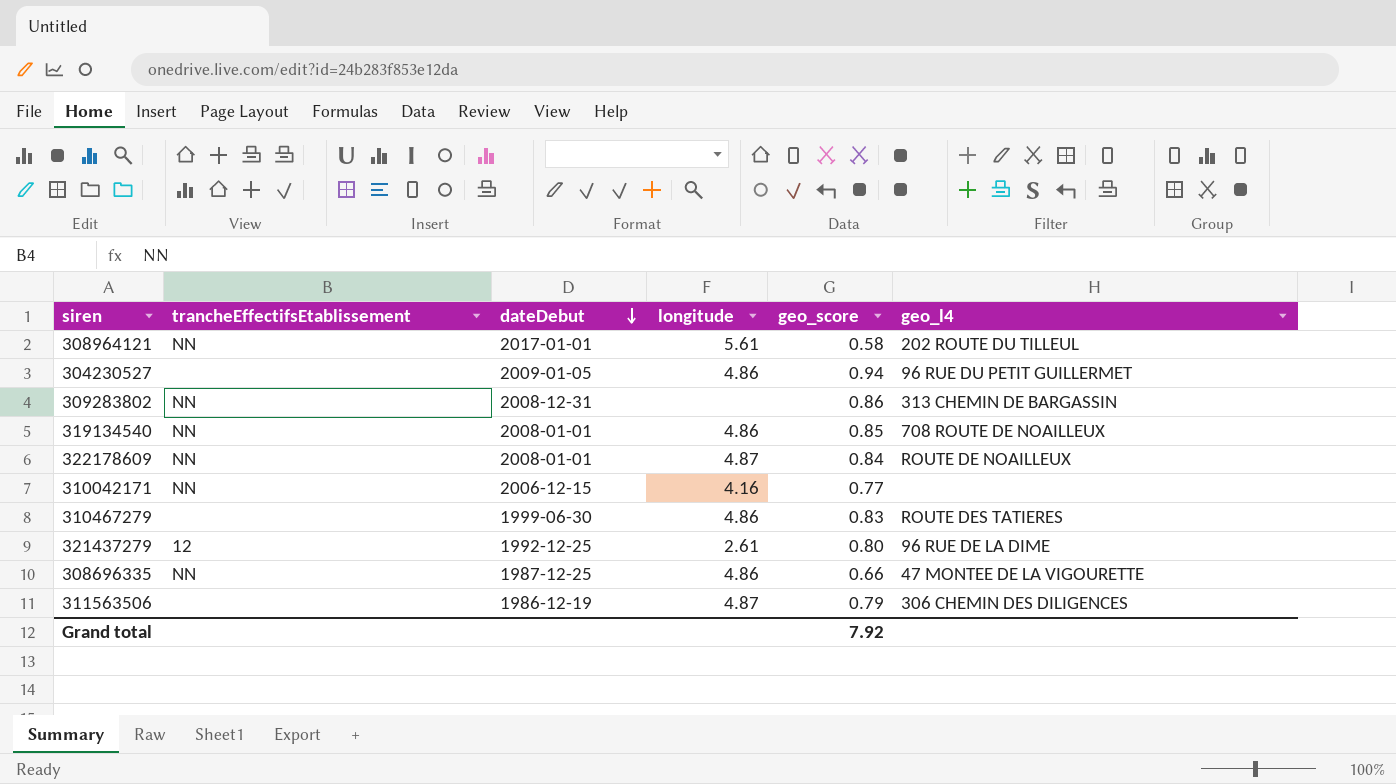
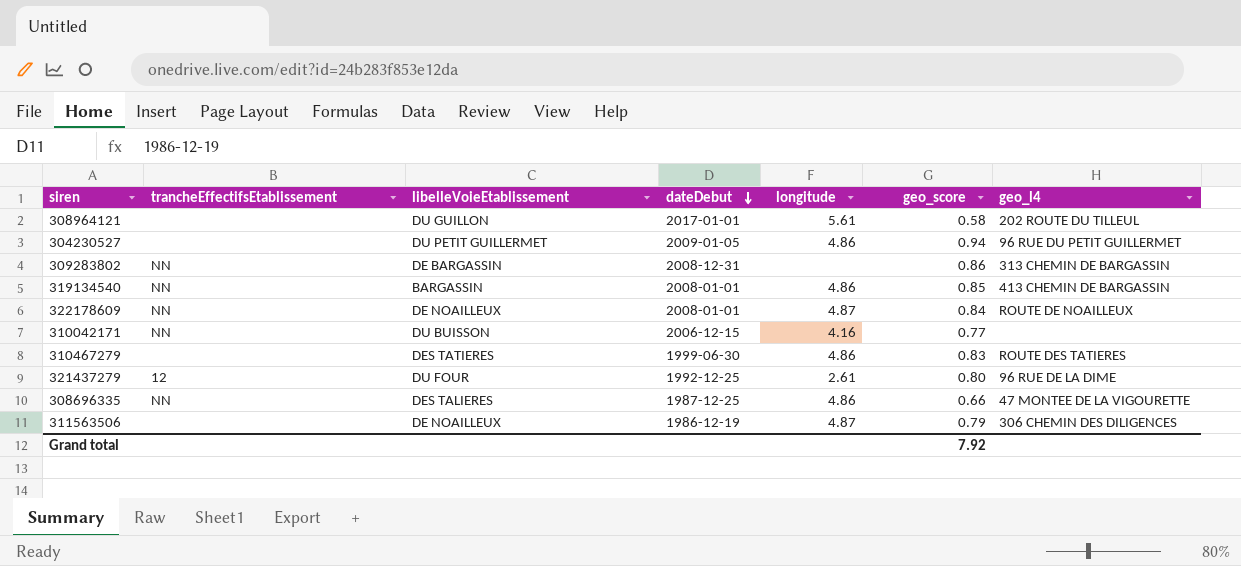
column libelleVoieEtablissement | position: none -> 3
308964121 | trancheEffectifsEtablissement: NN -> none
319134540 | geo_l4: 708 ROUTE DE NOAILLEUX -> 413 CHEMIN DE BARGASSIN

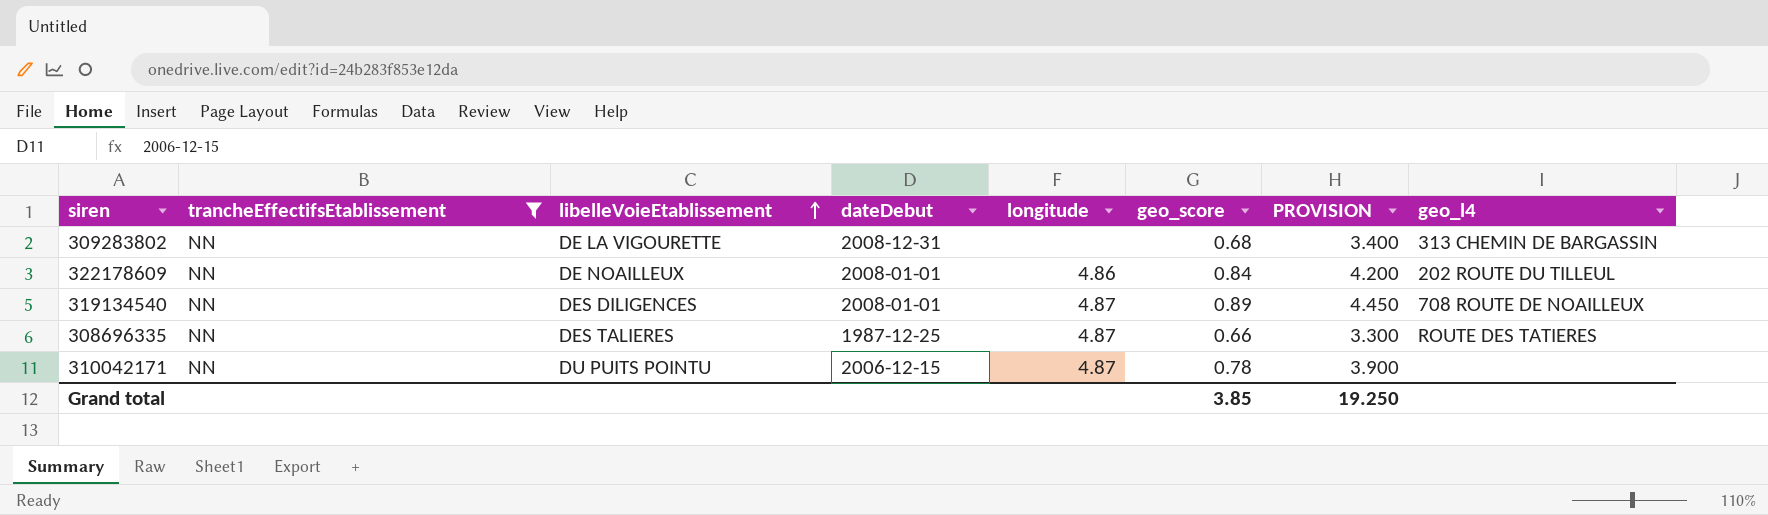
filter: none -> trancheEffectifsEtablissement = NN
row order: dateDebut descending -> libelleVoieEtablissement ascending
column PROVISION | formula: none -> [geo_score] * 5
309283802 | libelleVoieEtablissement: DE BARGASSIN -> DE LA VIGOURETTE
309283802 | geo_score: 0.86 -> 0.68
322178609 | longitude: 4.87 -> 4.86
322178609 | geo_l4: ROUTE DE NOAILLEUX -> 202 ROUTE DU TILLEUL
319134540 | libelleVoieEtablissement: BARGASSIN -> DES DILIGENCES
319134540 | longitude: 4.86 -> 4.87
319134540 | geo_score: 0.85 -> 0.89
319134540 | geo_l4: 413 CHEMIN DE BARGASSIN -> 708 ROUTE DE NOAILLEUX
308696335 | longitude: 4.86 -> 4.87
308696335 | geo_l4: 47 MONTEE DE LA VIGOURETTE -> ROUTE DES TATIERES
310042171 | libelleVoieEtablissement: DU BUISSON -> DU PUITS POINTU
310042171 | longitude: 4.16 -> 4.87
310042171 | geo_score: 0.77 -> 0.78
Grand total | geo_score: 7.92 -> 3.85

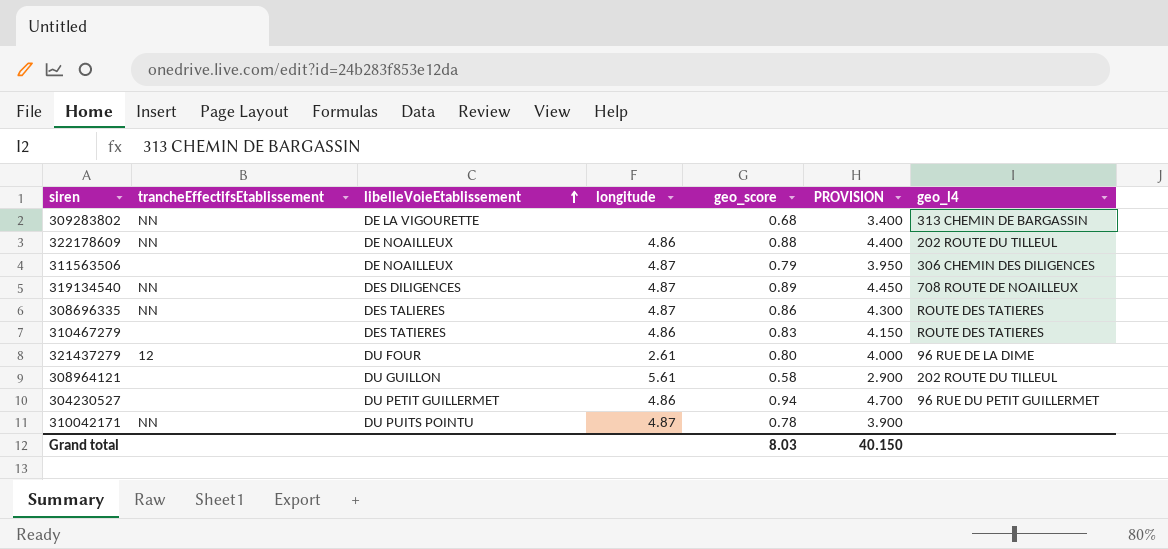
filter: trancheEffectifsEtablissement = NN -> none
column dateDebut | position: 4 -> none
322178609 | geo_score: 0.84 -> 0.88
322178609 | PROVISION: 4.200 -> 4.400
308696335 | geo_score: 0.66 -> 0.86
308696335 | PROVISION: 3.300 -> 4.300
Grand total | geo_score: 3.85 -> 8.03
Grand total | PROVISION: 19.250 -> 40.150

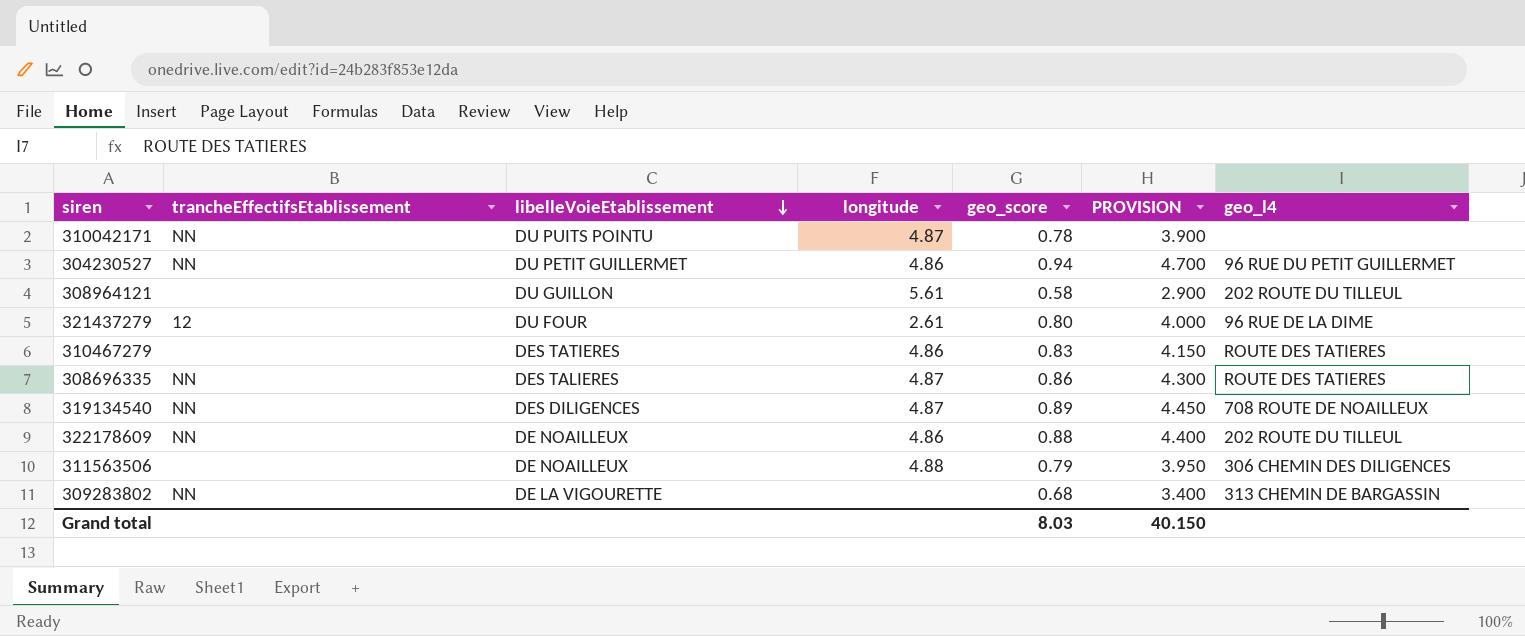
row order: libelleVoieEtablissement ascending -> libelleVoieEtablissement descending
304230527 | trancheEffectifsEtablissement: none -> NN
311563506 | longitude: 4.87 -> 4.88

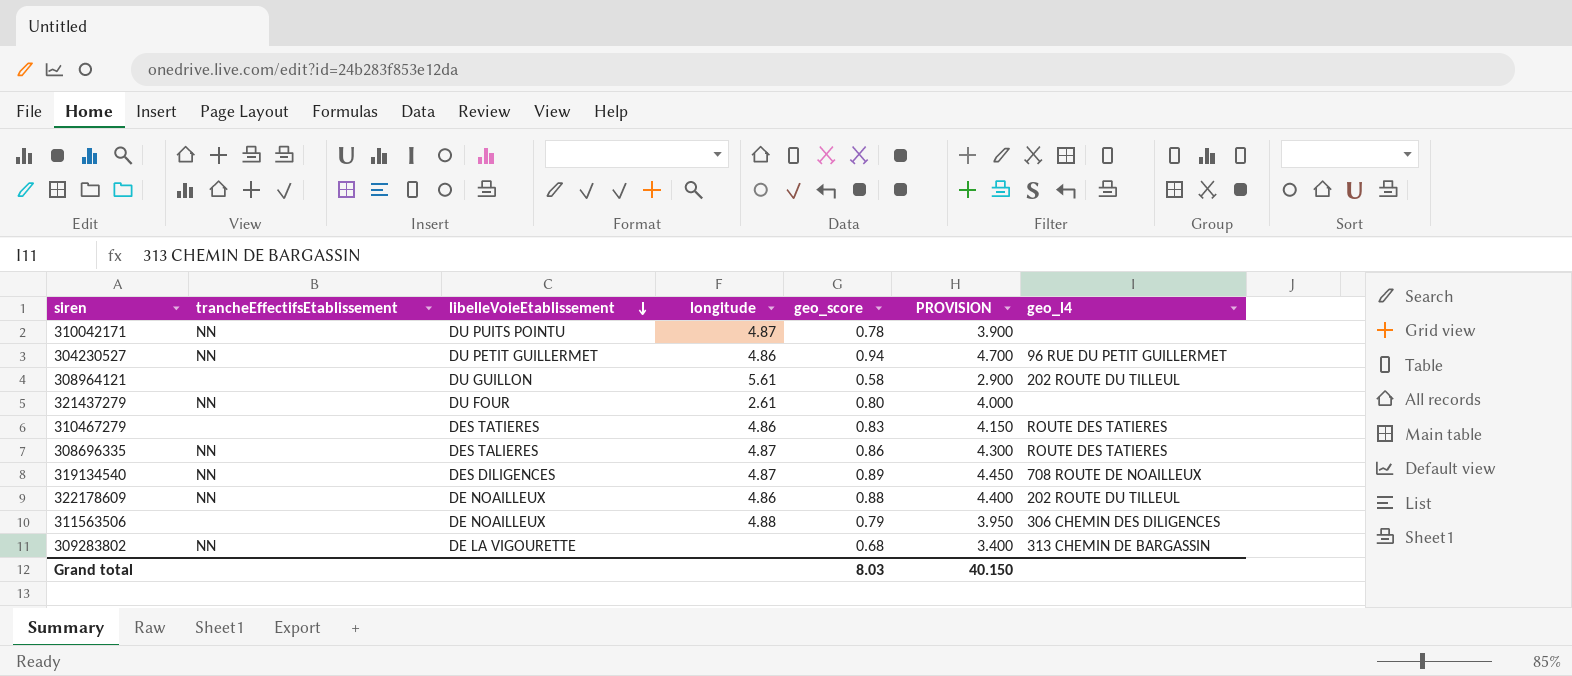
321437279 | trancheEffectifsEtablissement: 12 -> NN
321437279 | geo_l4: 96 RUE DE LA DIME -> none

